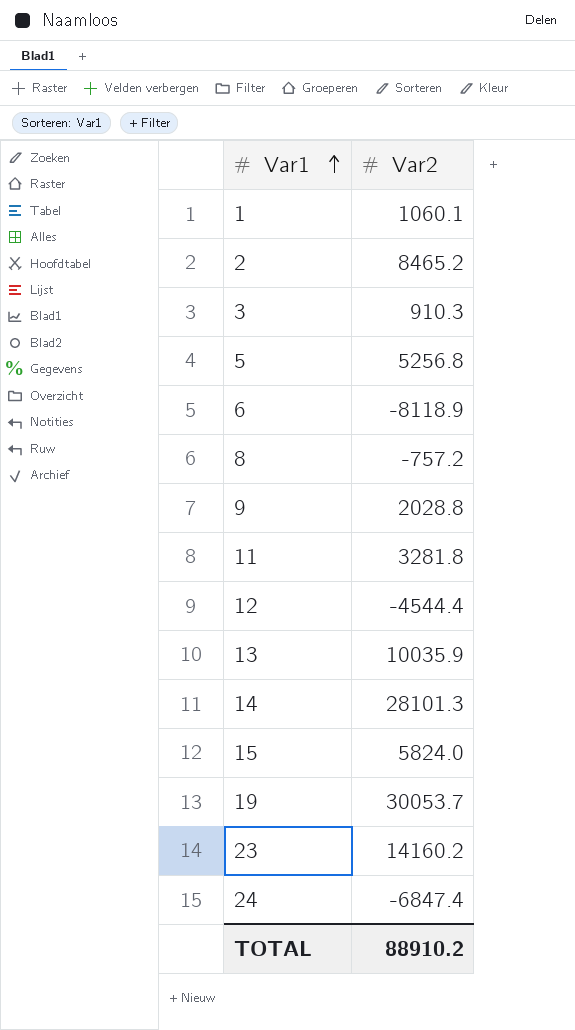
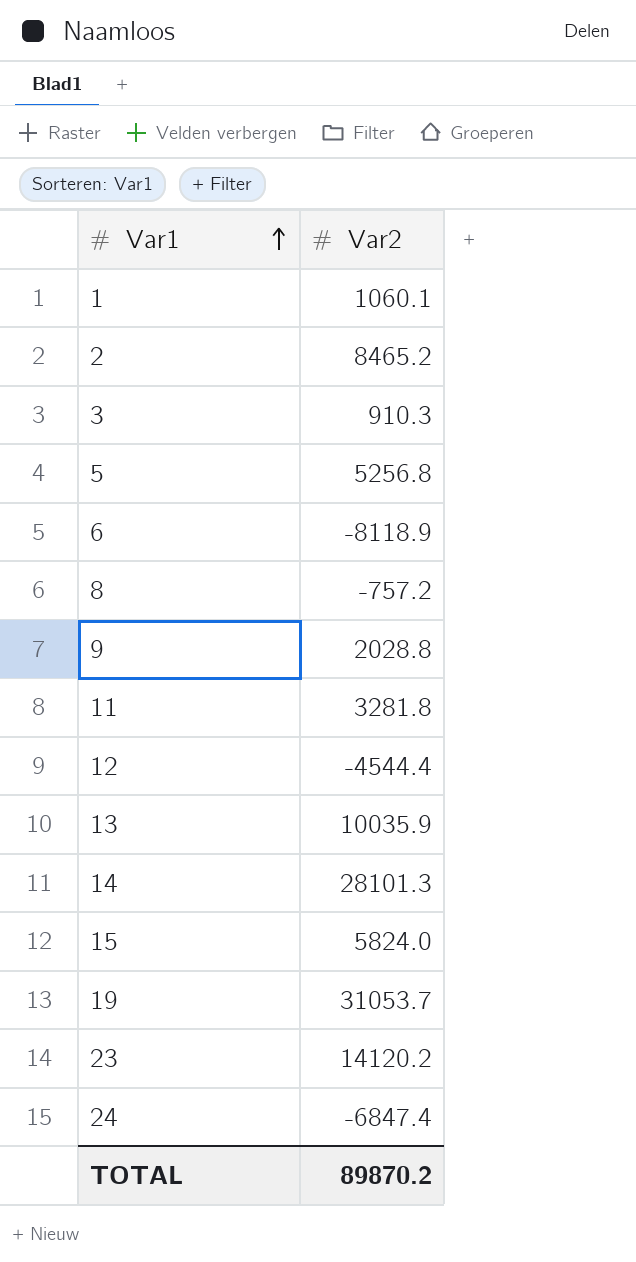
19 | Var2: 30053.7 -> 31053.7
23 | Var2: 14160.2 -> 14120.2
TOTAL | Var2: 88910.2 -> 89870.2

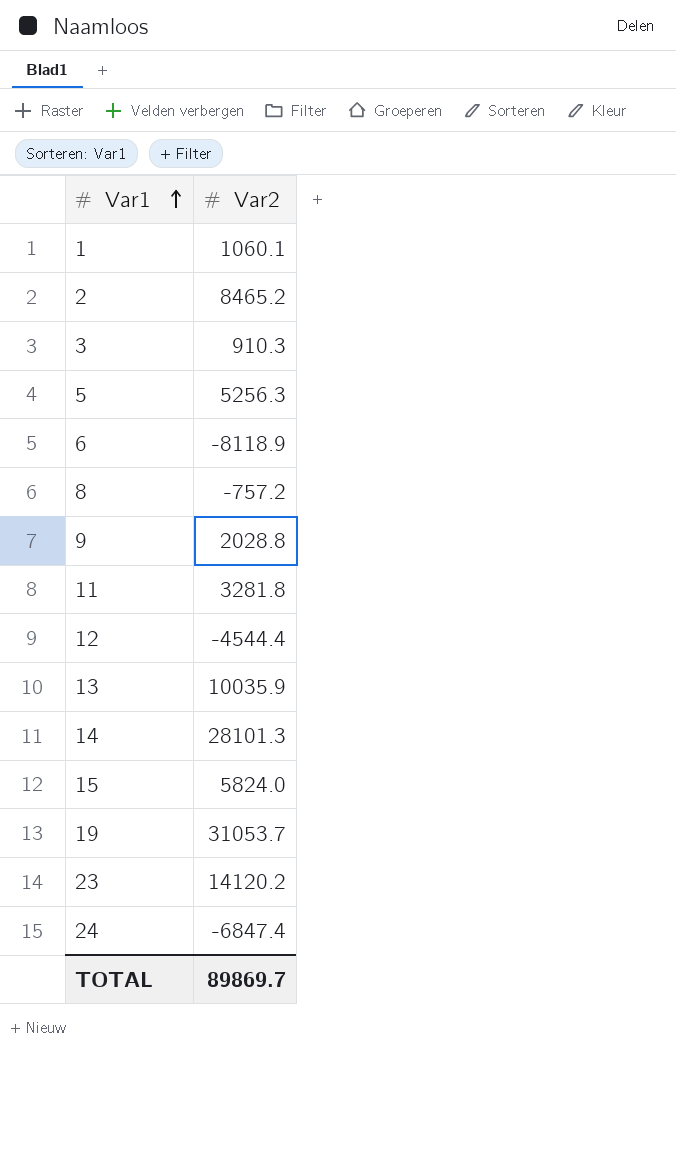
5 | Var2: 5256.8 -> 5256.3
TOTAL | Var2: 89870.2 -> 89869.7

